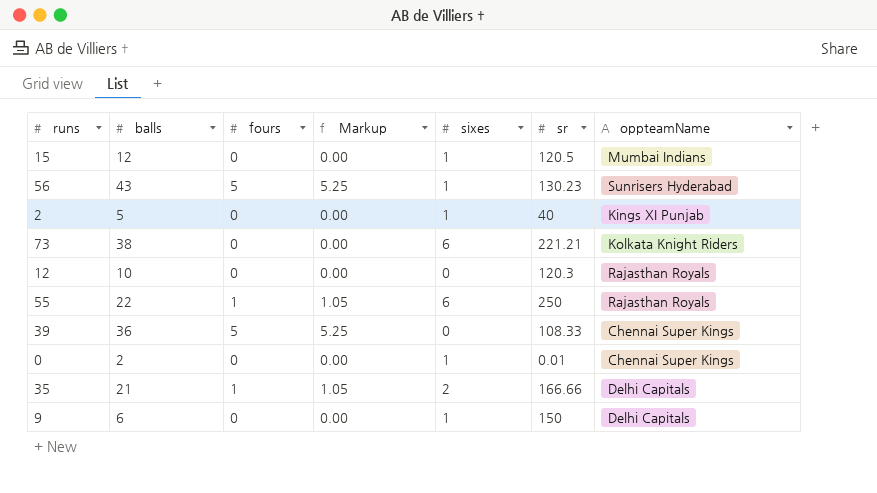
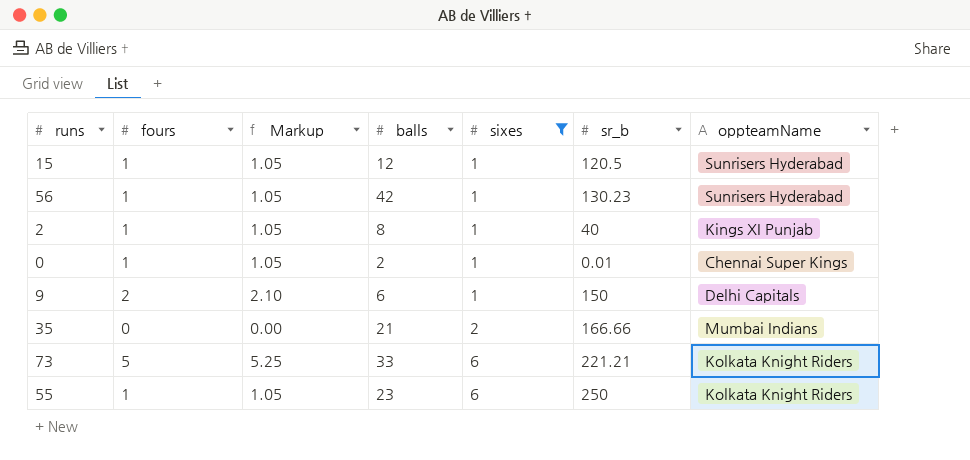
filter: none -> sixes != 0
row order: none -> sixes ascending
column balls | position: 2 -> 4
column name: sr -> sr_b
15 | fours: 0 -> 1
15 | Markup: 0.00 -> 1.05
15 | oppteamName: Mumbai Indians -> Sunrisers Hyderabad
56 | fours: 5 -> 1
56 | Markup: 5.25 -> 1.05
56 | balls: 43 -> 42
2 | fours: 0 -> 1
2 | Markup: 0.00 -> 1.05
2 | balls: 5 -> 8
0 | fours: 0 -> 1
0 | Markup: 0.00 -> 1.05
9 | fours: 0 -> 2
9 | Markup: 0.00 -> 2.10
35 | fours: 1 -> 0
35 | Markup: 1.05 -> 0.00
35 | oppteamName: Delhi Capitals -> Mumbai Indians
73 | fours: 0 -> 5
73 | Markup: 0.00 -> 5.25
73 | balls: 38 -> 33
55 | balls: 22 -> 23
55 | oppteamName: Rajasthan Royals -> Kolkata Knight Riders

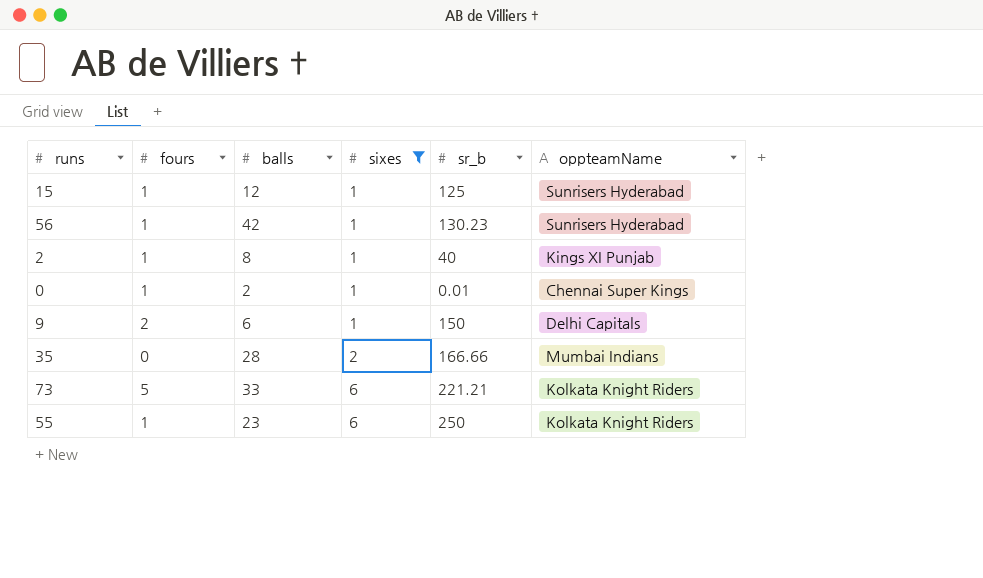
column Markup | formula: [fours] * 1.05 -> none
15 | sr_b: 120.5 -> 125
35 | balls: 21 -> 28

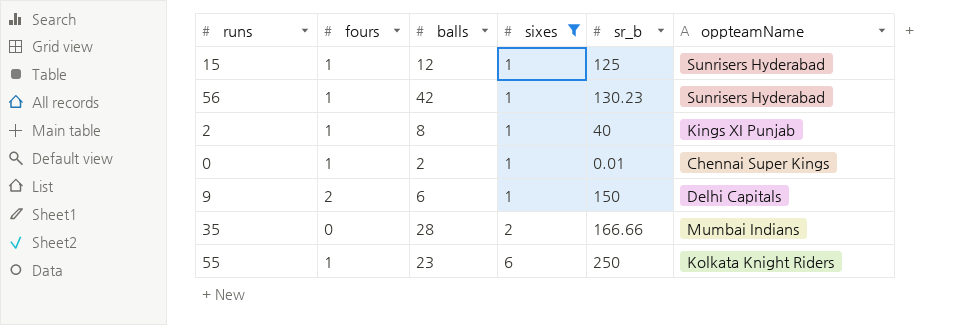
row 73: 5 | 33 | 6 | 221.21 | Kolkata Knight Riders -> none

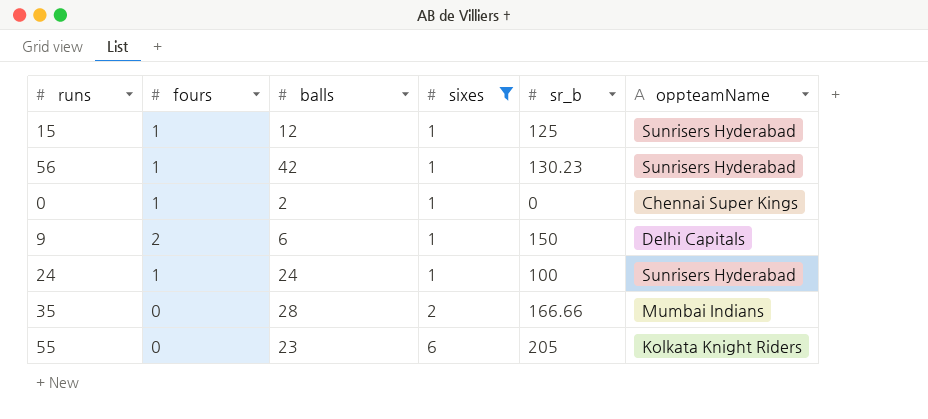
row 2: 1 | 8 | 1 | 40 | Kings XI Punjab -> none
0 | sr_b: 0.01 -> 0
row 24: none -> 1 | 24 | 1 | 100 | Sunrisers Hyderabad
55 | fours: 1 -> 0
55 | sr_b: 250 -> 205

